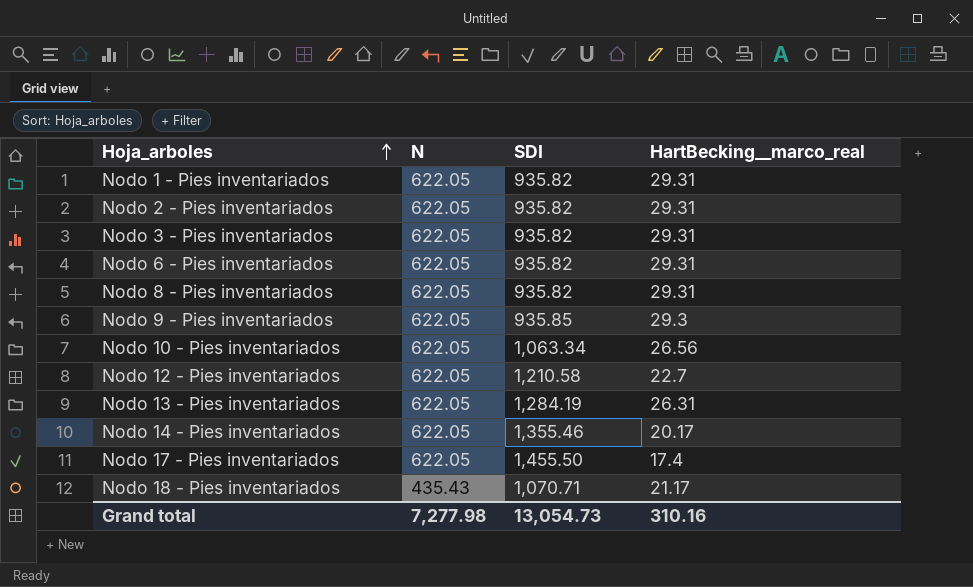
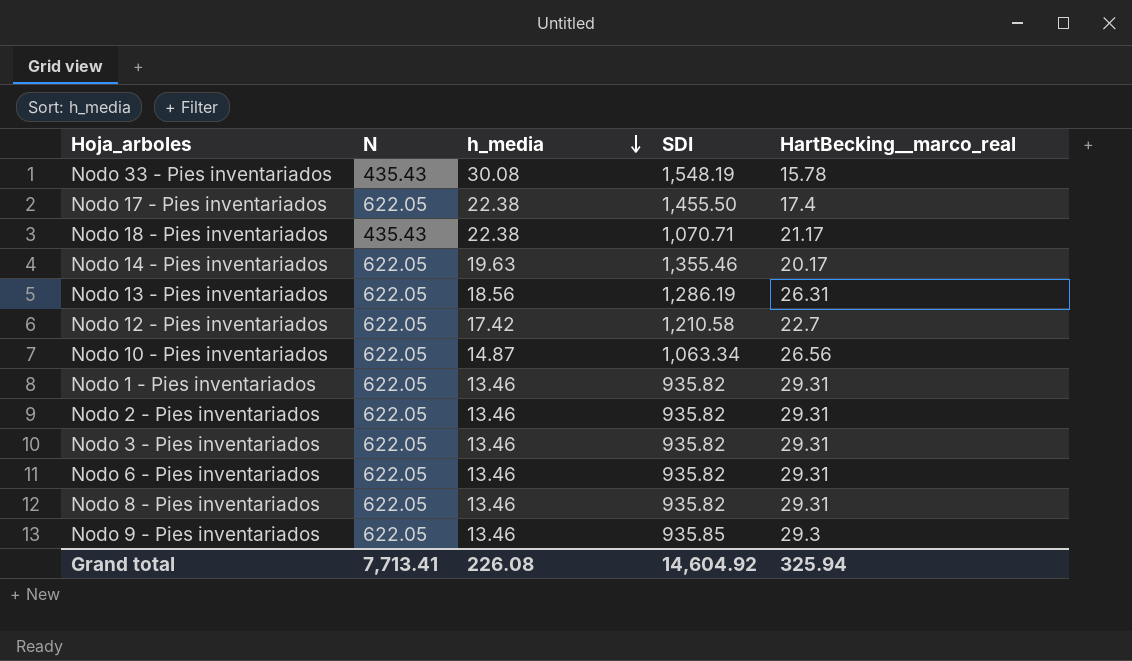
row order: Hoja_arboles ascending -> h_media descending
column h_media | position: none -> 3
row Nodo 33 - Pies inventariados: none -> 435.43 | 30.08 | 1,548.19 | 15.78
Nodo 13 - Pies inventariados | SDI: 1,284.19 -> 1,286.19
Grand total | N: 7,277.98 -> 7,713.41
Grand total | SDI: 13,054.73 -> 14,604.92
Grand total | HartBecking__marco_real: 310.16 -> 325.94

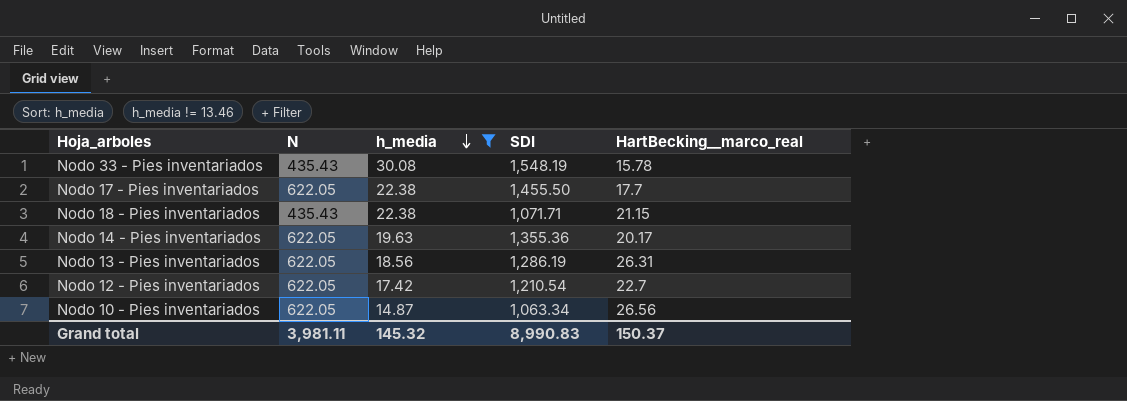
filter: none -> h_media != 13.46
Nodo 17 - Pies inventariados | HartBecking__marco_real: 17.4 -> 17.7
Nodo 18 - Pies inventariados | SDI: 1,070.71 -> 1,071.71
Nodo 18 - Pies inventariados | HartBecking__marco_real: 21.17 -> 21.15
Nodo 14 - Pies inventariados | SDI: 1,355.46 -> 1,355.36
Nodo 12 - Pies inventariados | SDI: 1,210.58 -> 1,210.54
Grand total | N: 7,713.41 -> 3,981.11
Grand total | h_media: 226.08 -> 145.32
Grand total | SDI: 14,604.92 -> 8,990.83
Grand total | HartBecking__marco_real: 325.94 -> 150.37

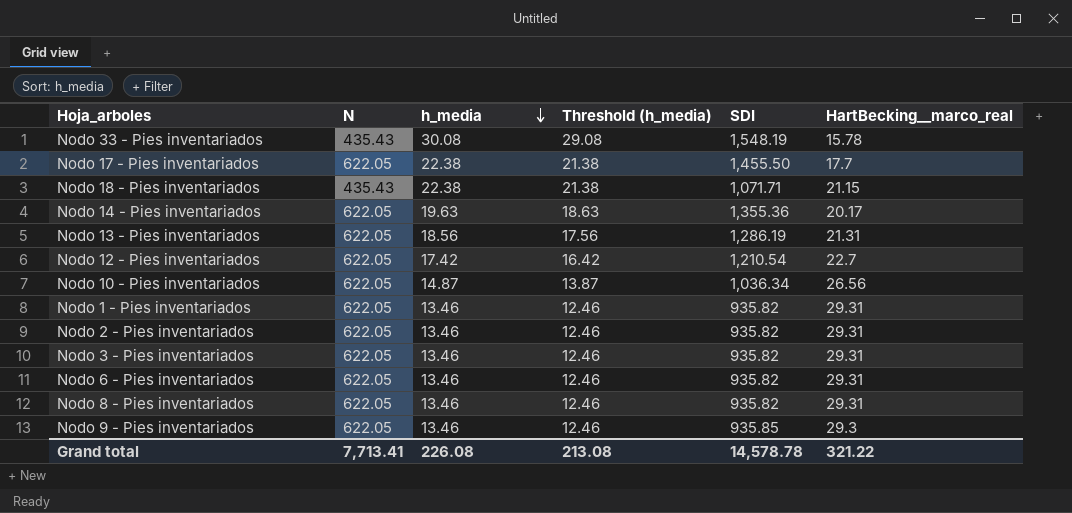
filter: h_media != 13.46 -> none
column Threshold (h_media) | formula: none -> [h_media] - 1
Nodo 13 - Pies inventariados | HartBecking__marco_real: 26.31 -> 21.31
Nodo 10 - Pies inventariados | SDI: 1,063.34 -> 1,036.34
Grand total | N: 3,981.11 -> 7,713.41
Grand total | h_media: 145.32 -> 226.08
Grand total | SDI: 8,990.83 -> 14,578.78
Grand total | HartBecking__marco_real: 150.37 -> 321.22

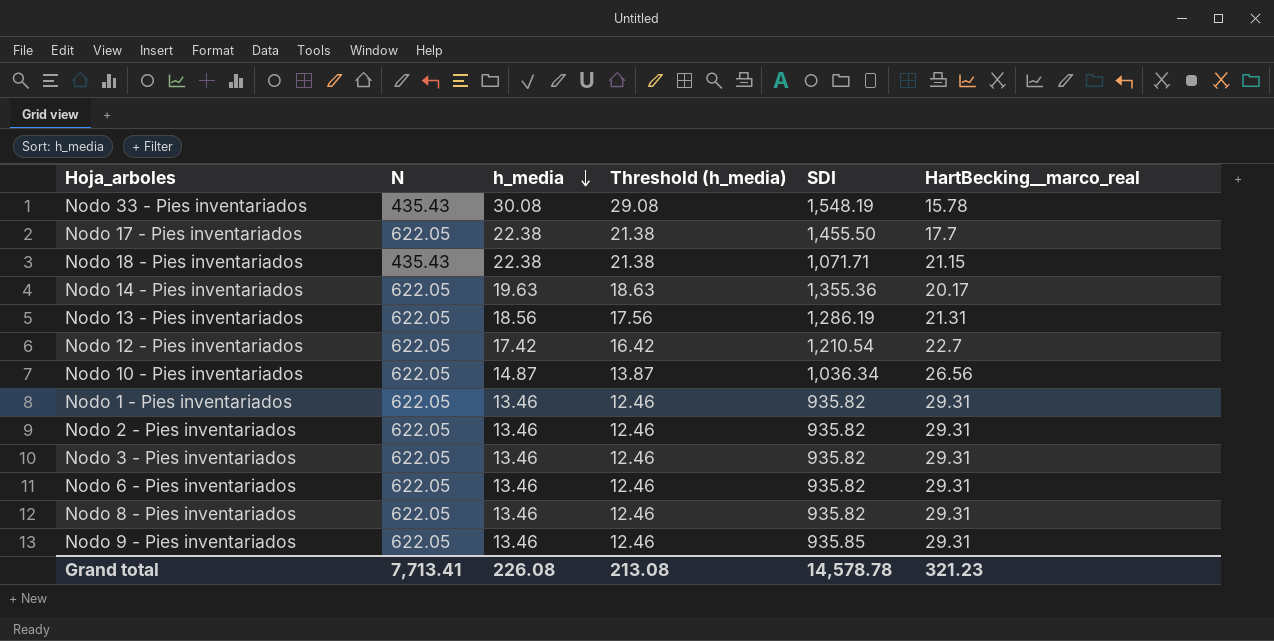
Nodo 9 - Pies inventariados | HartBecking__marco_real: 29.3 -> 29.31
Grand total | HartBecking__marco_real: 321.22 -> 321.23

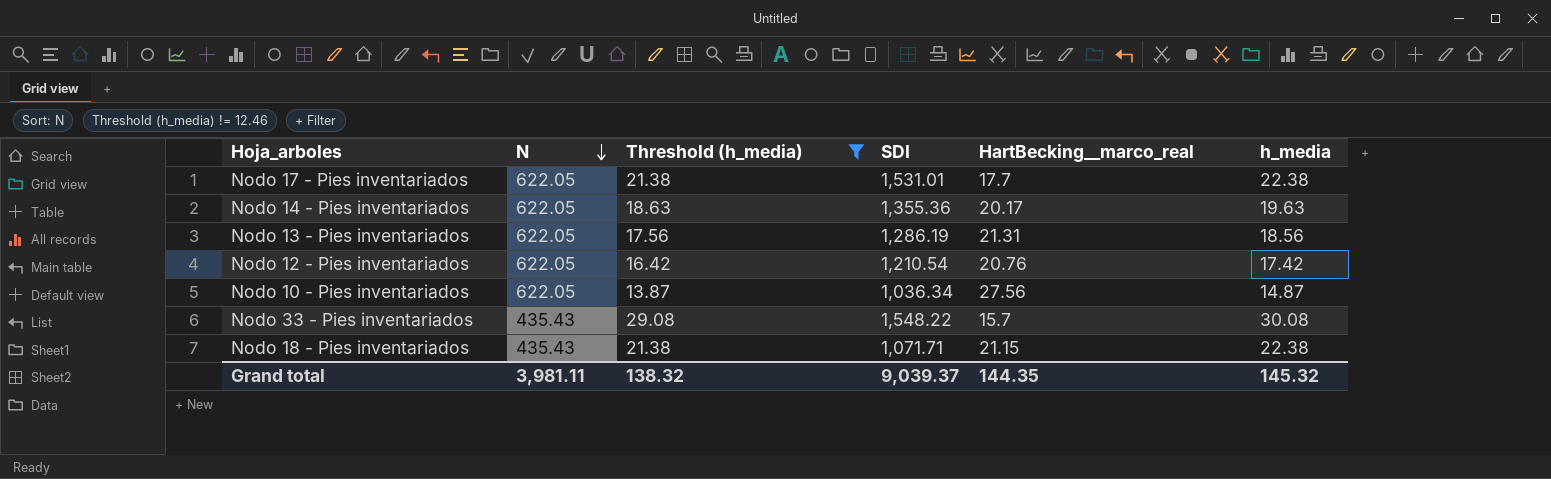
filter: none -> Threshold (h_media) != 12.46
row order: h_media descending -> N descending
column h_media | position: 3 -> 6
Nodo 17 - Pies inventariados | SDI: 1,455.50 -> 1,531.01
Nodo 12 - Pies inventariados | HartBecking__marco_real: 22.7 -> 20.76
Nodo 10 - Pies inventariados | HartBecking__marco_real: 26.56 -> 27.56
Nodo 33 - Pies inventariados | SDI: 1,548.19 -> 1,548.22
Nodo 33 - Pies inventariados | HartBecking__marco_real: 15.78 -> 15.7
Grand total | N: 7,713.41 -> 3,981.11
Grand total | Threshold (h_media): 213.08 -> 138.32
Grand total | SDI: 14,578.78 -> 9,039.37
Grand total | HartBecking__marco_real: 321.23 -> 144.35
Grand total | h_media: 226.08 -> 145.32

